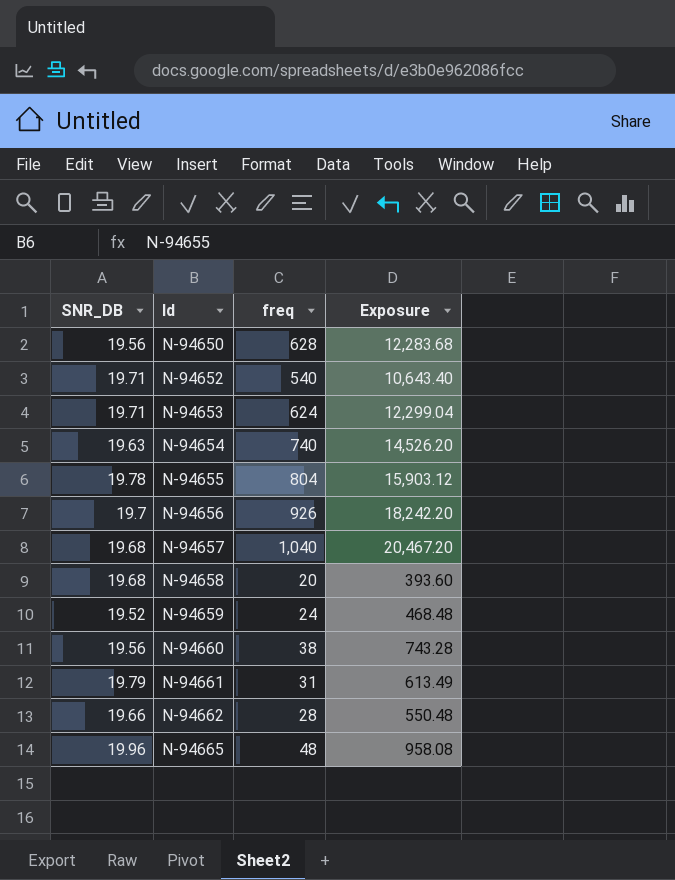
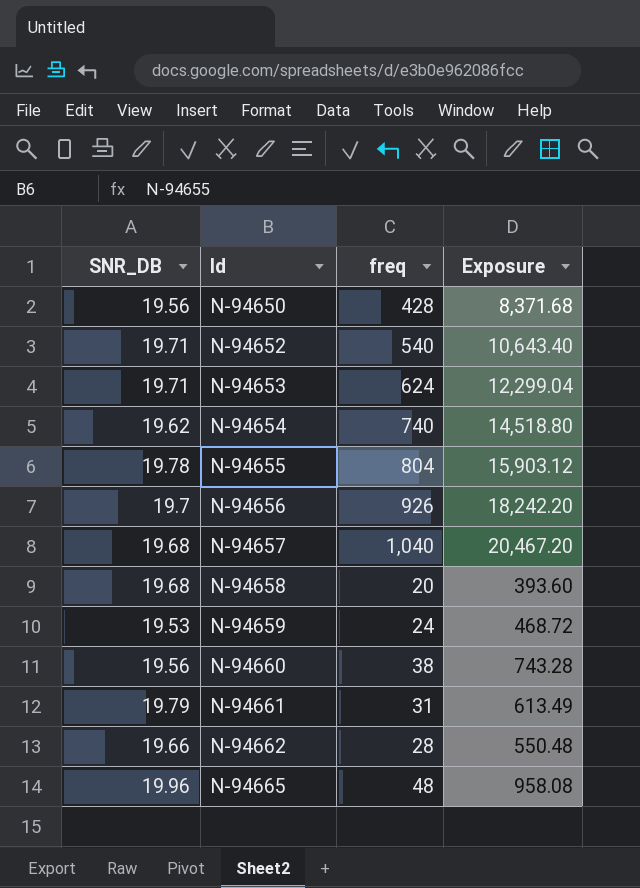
N-94650 | freq: 628 -> 428
N-94650 | Exposure: 12,283.68 -> 8,371.68
N-94654 | SNR_DB: 19.63 -> 19.62
N-94654 | Exposure: 14,526.20 -> 14,518.80
N-94659 | SNR_DB: 19.52 -> 19.53
N-94659 | Exposure: 468.48 -> 468.72

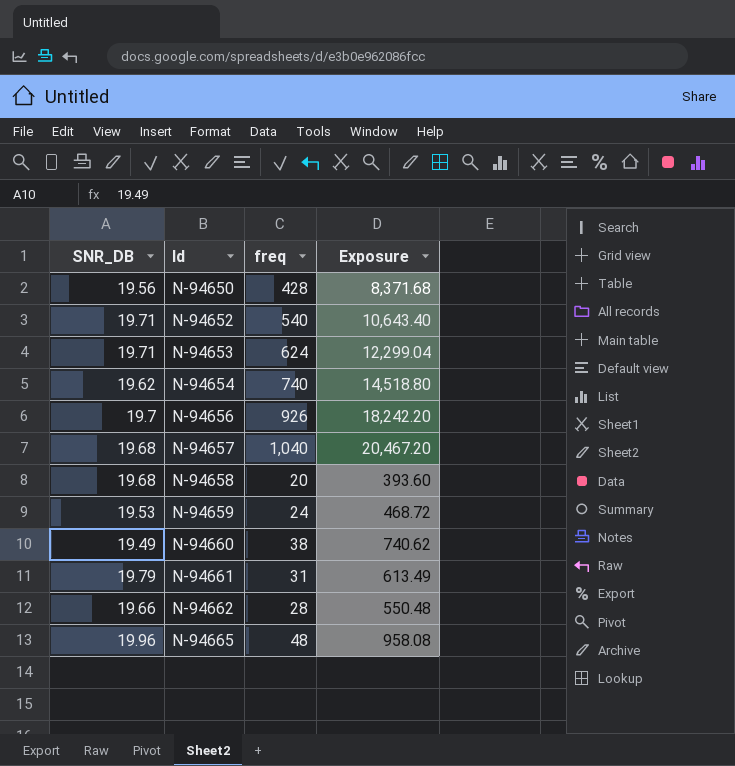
row N-94655: 19.78 | 804 | 15,903.12 -> none
N-94660 | SNR_DB: 19.56 -> 19.49
N-94660 | Exposure: 743.28 -> 740.62

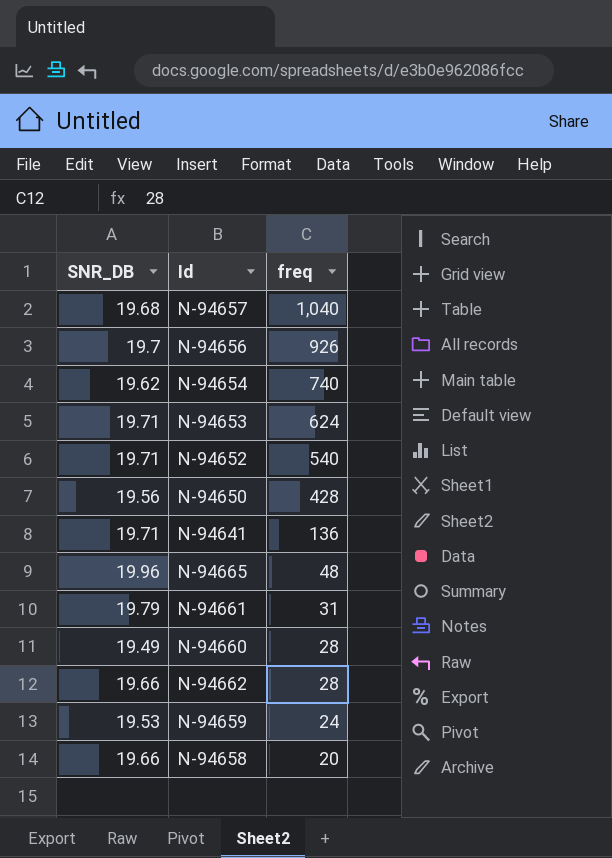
row order: Id ascending -> freq descending
column Exposure | formula: [SNR_DB] * [freq] -> none
row N-94641: none -> 19.71 | 136
N-94660 | freq: 38 -> 28
N-94658 | SNR_DB: 19.68 -> 19.66

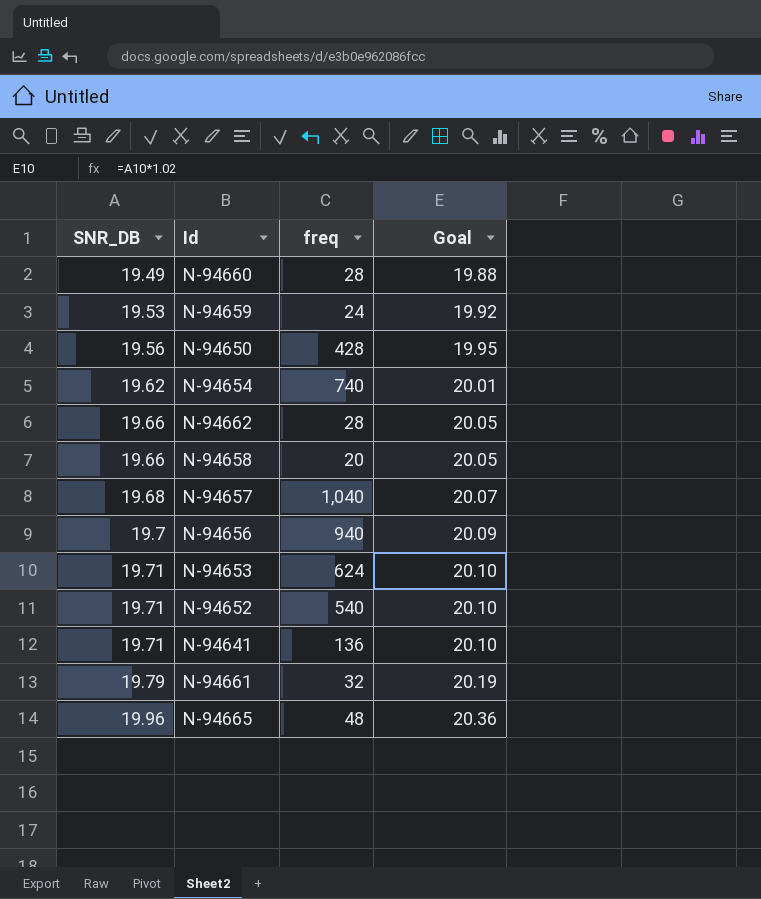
row order: freq descending -> SNR_DB ascending
column Goal | formula: none -> [SNR_DB] * 1.02
N-94656 | freq: 926 -> 940
N-94661 | freq: 31 -> 32

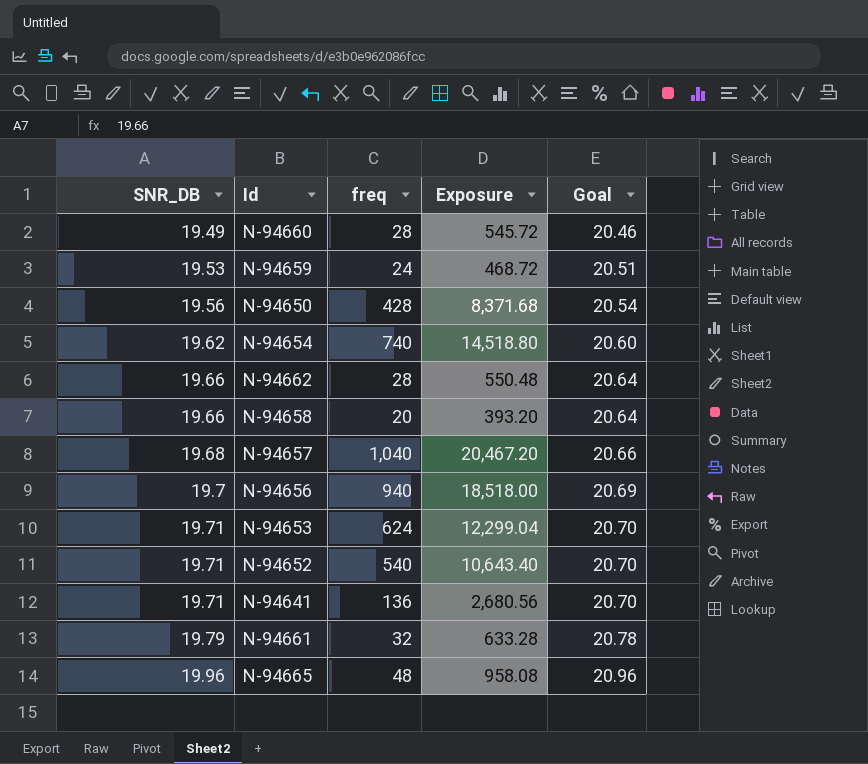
column Exposure | formula: none -> [SNR_DB] * [freq]
column Goal | formula: [SNR_DB] * 1.02 -> [SNR_DB] * 1.05

